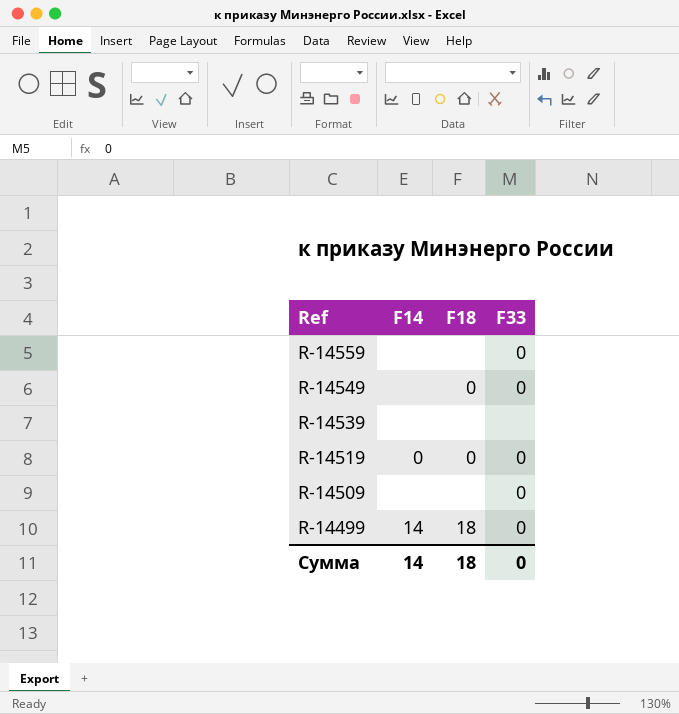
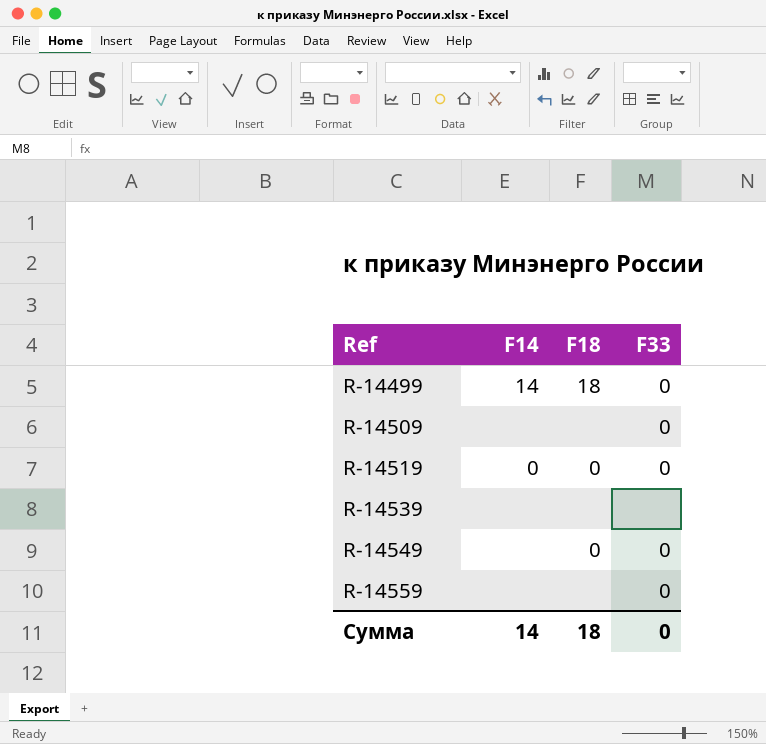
row order: Ref descending -> Ref ascending

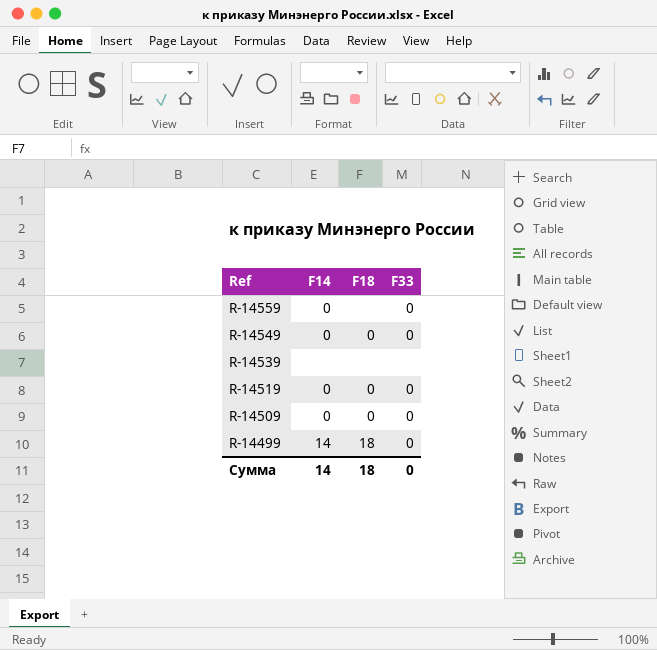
row order: Ref ascending -> Ref descending
R-14559 | F14: none -> 0
R-14549 | F14: none -> 0
R-14509 | F14: none -> 0
R-14509 | F18: none -> 0

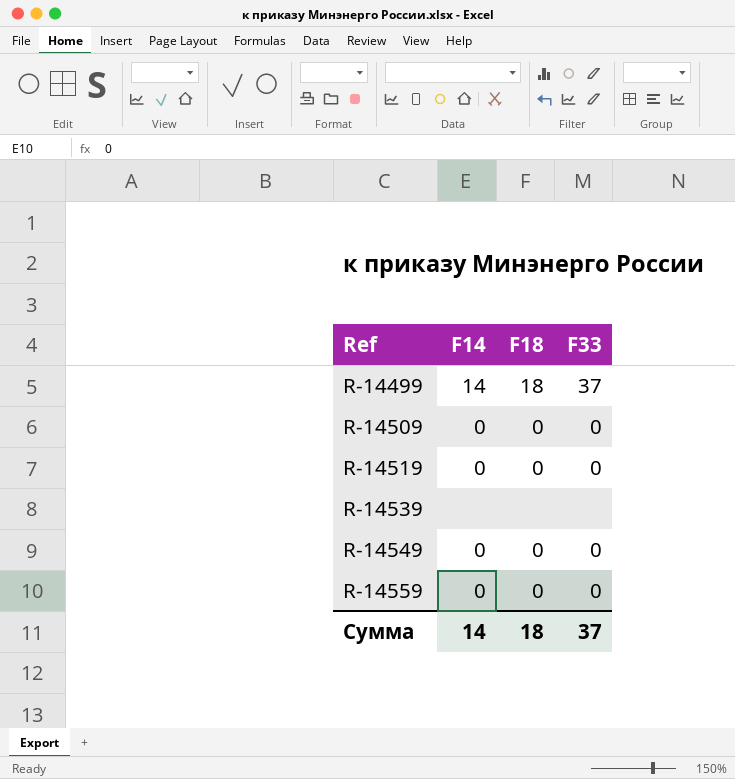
row order: Ref descending -> Ref ascending
R-14499 | F33: 0 -> 37
R-14559 | F18: none -> 0
Сумма | F33: 0 -> 37

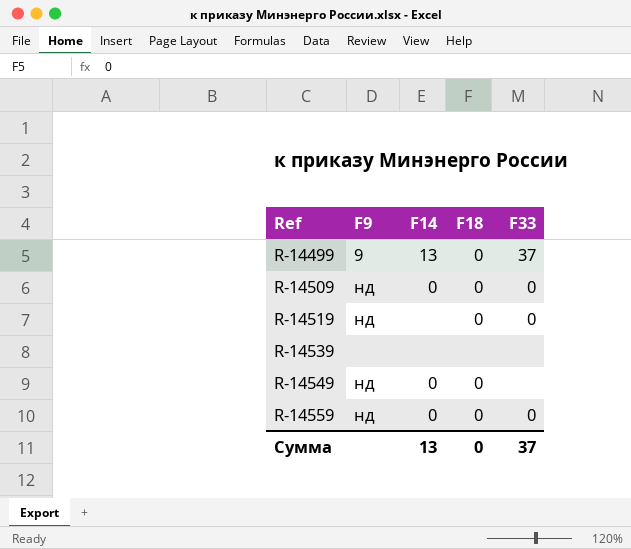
column F9 | position: none -> 2
R-14499 | F14: 14 -> 13
R-14499 | F18: 18 -> 0
R-14519 | F14: 0 -> none
R-14549 | F33: 0 -> none
Сумма | F14: 14 -> 13
Сумма | F18: 18 -> 0

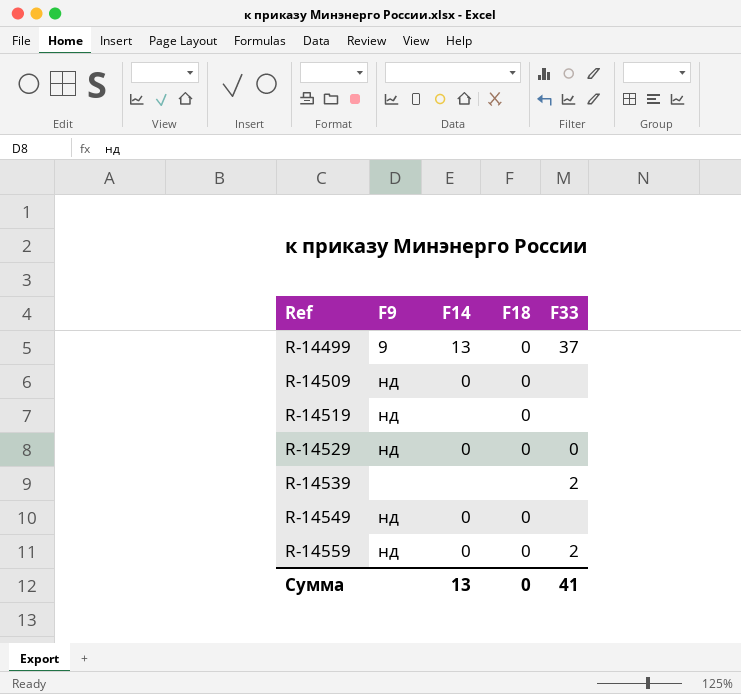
R-14509 | F33: 0 -> none
R-14519 | F33: 0 -> none
row R-14529: none -> нд | 0 | 0 | 0
R-14539 | F33: none -> 2
R-14559 | F33: 0 -> 2
Сумма | F33: 37 -> 41

